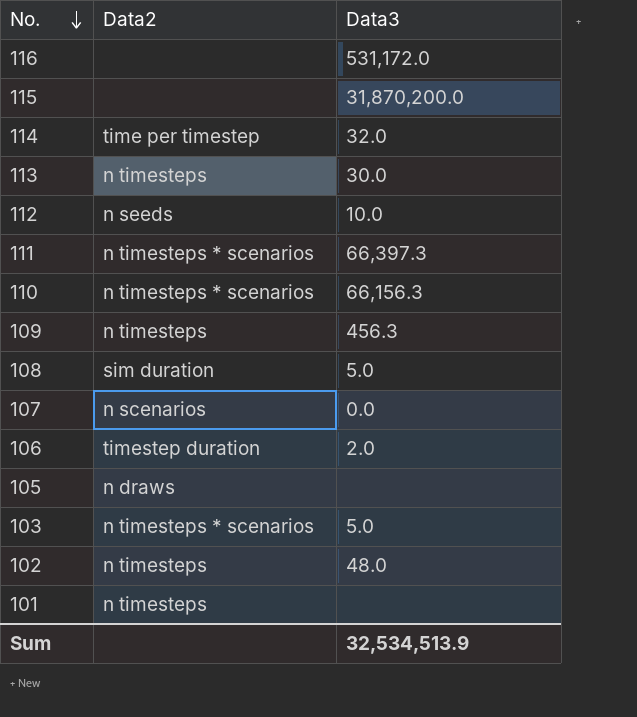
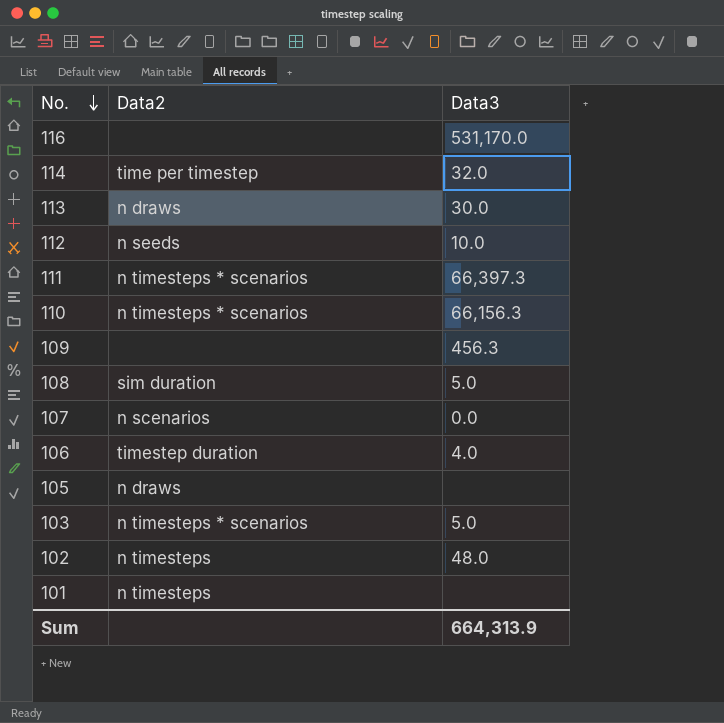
row 115: none | 31,870,200.0 -> none
116 | Data3: 531,172.0 -> 531,170.0
113 | Data2: n timesteps -> n draws
109 | Data2: n timesteps -> none
106 | Data3: 2.0 -> 4.0
Sum | Data3: 32,534,513.9 -> 664,313.9

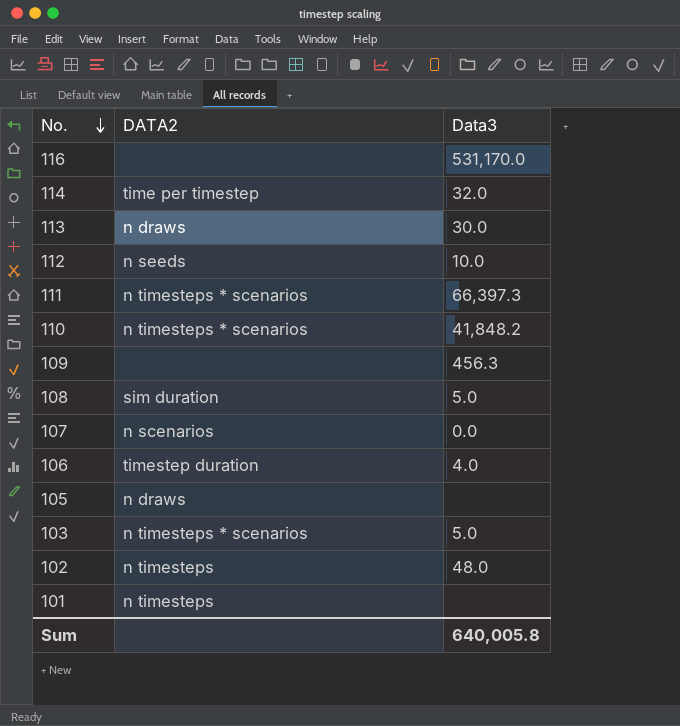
column name: Data2 -> DATA2
110 | Data3: 66,156.3 -> 41,848.2
Sum | Data3: 664,313.9 -> 640,005.8

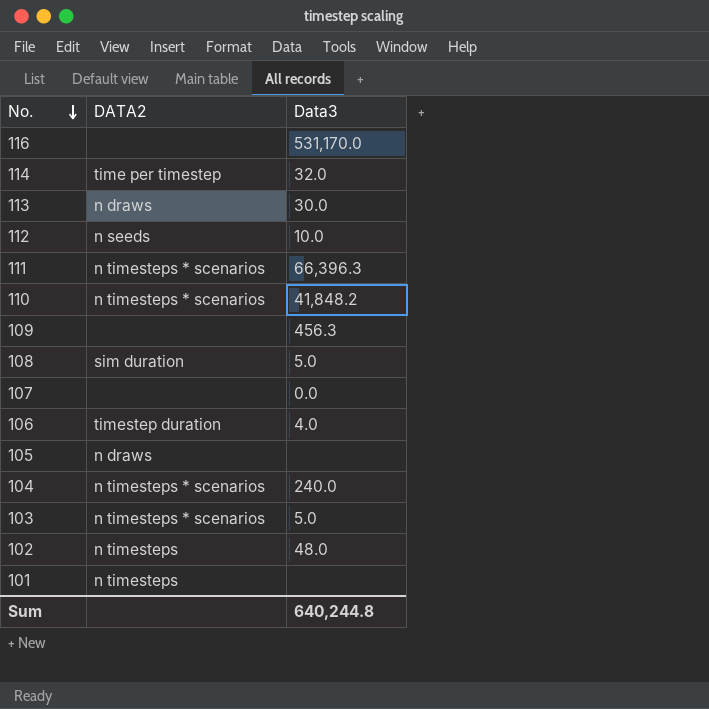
111 | Data3: 66,397.3 -> 66,396.3
107 | DATA2: n scenarios -> none
row 104: none -> n timesteps * scenarios | 240.0
Sum | Data3: 640,005.8 -> 640,244.8

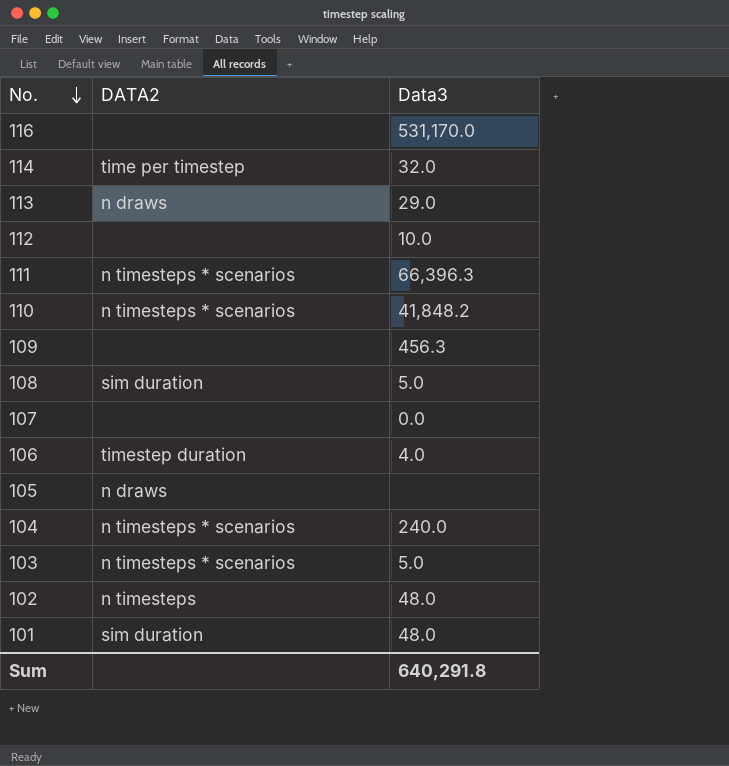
113 | Data3: 30.0 -> 29.0
112 | DATA2: n seeds -> none
101 | DATA2: n timesteps -> sim duration
101 | Data3: none -> 48.0
Sum | Data3: 640,244.8 -> 640,291.8

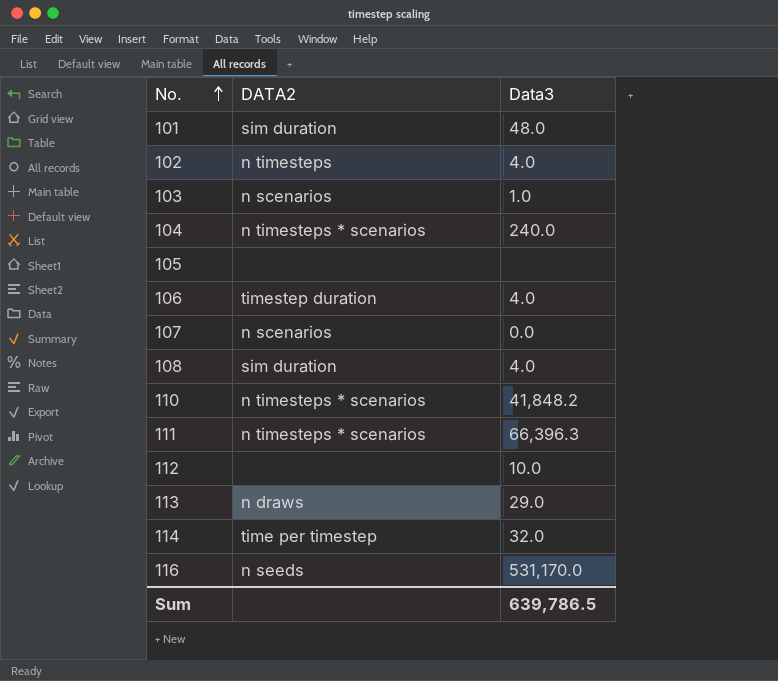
row order: No. descending -> No. ascending
row 109: none | 456.3 -> none
102 | Data3: 48.0 -> 4.0
103 | DATA2: n timesteps * scenarios -> n scenarios
103 | Data3: 5.0 -> 1.0
105 | DATA2: n draws -> none
107 | DATA2: none -> n scenarios
108 | Data3: 5.0 -> 4.0
116 | DATA2: none -> n seeds
Sum | Data3: 640,291.8 -> 639,786.5

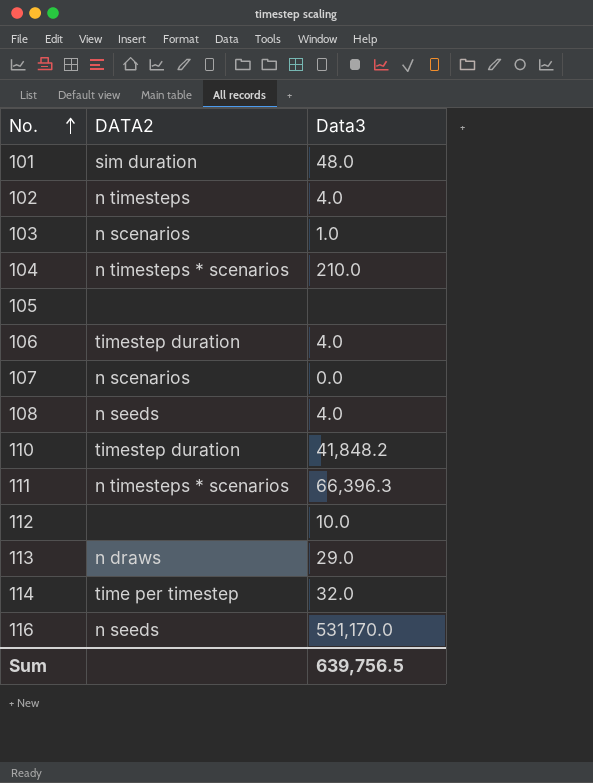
104 | Data3: 240.0 -> 210.0
108 | DATA2: sim duration -> n seeds
110 | DATA2: n timesteps * scenarios -> timestep duration
Sum | Data3: 639,786.5 -> 639,756.5

